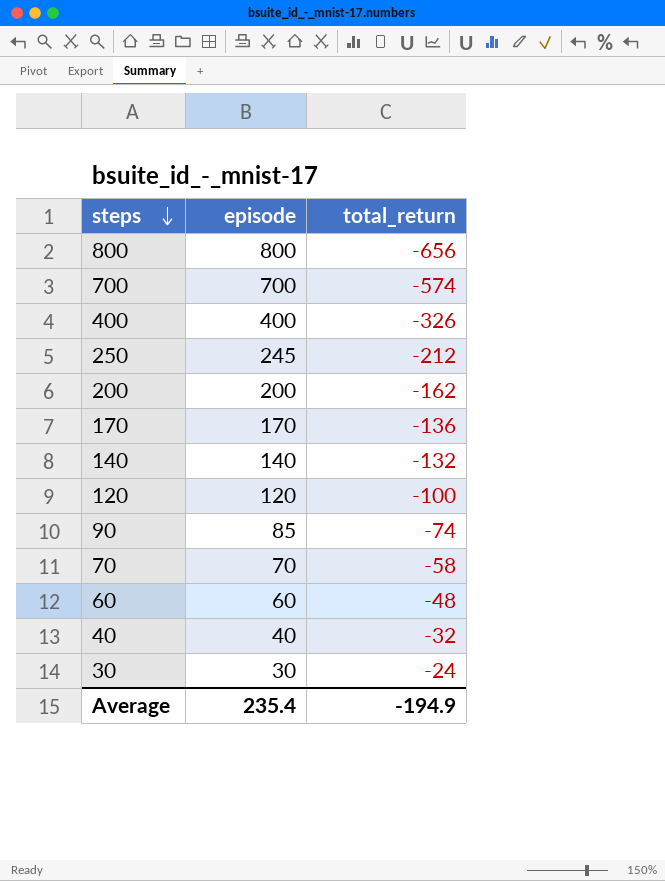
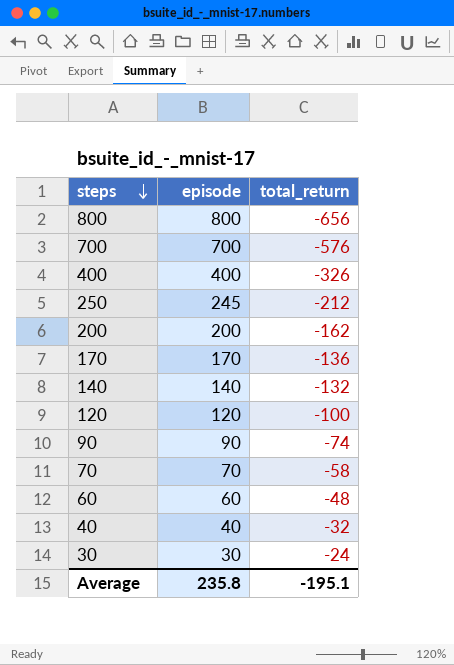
700 | total_return: -574 -> -576
90 | episode: 85 -> 90
Average | episode: 235.4 -> 235.8
Average | total_return: -194.9 -> -195.1

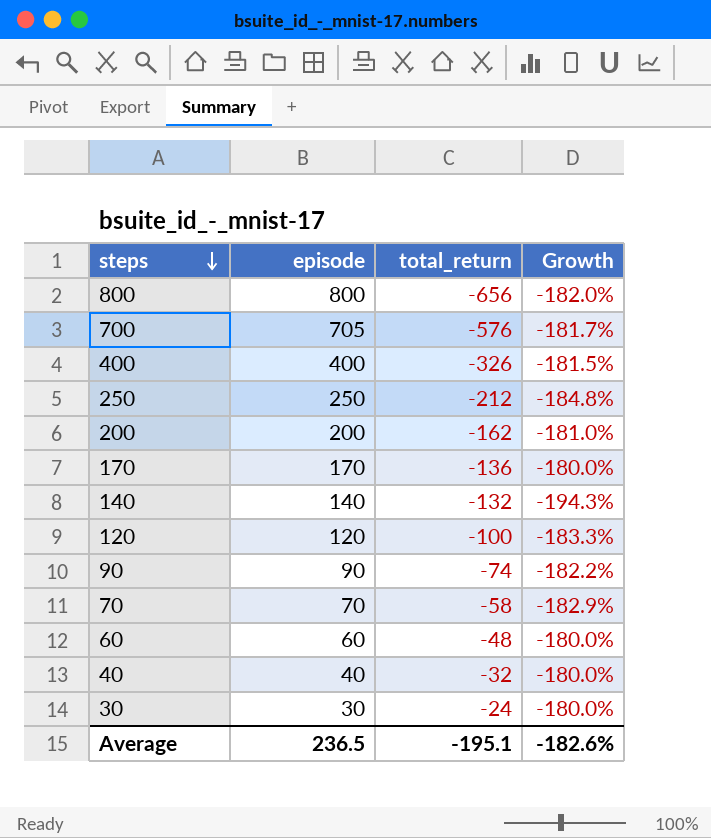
column Growth | formula: none -> ([total_return] - [episode]) / [episode]
700 | episode: 700 -> 705
250 | episode: 245 -> 250
Average | episode: 235.8 -> 236.5

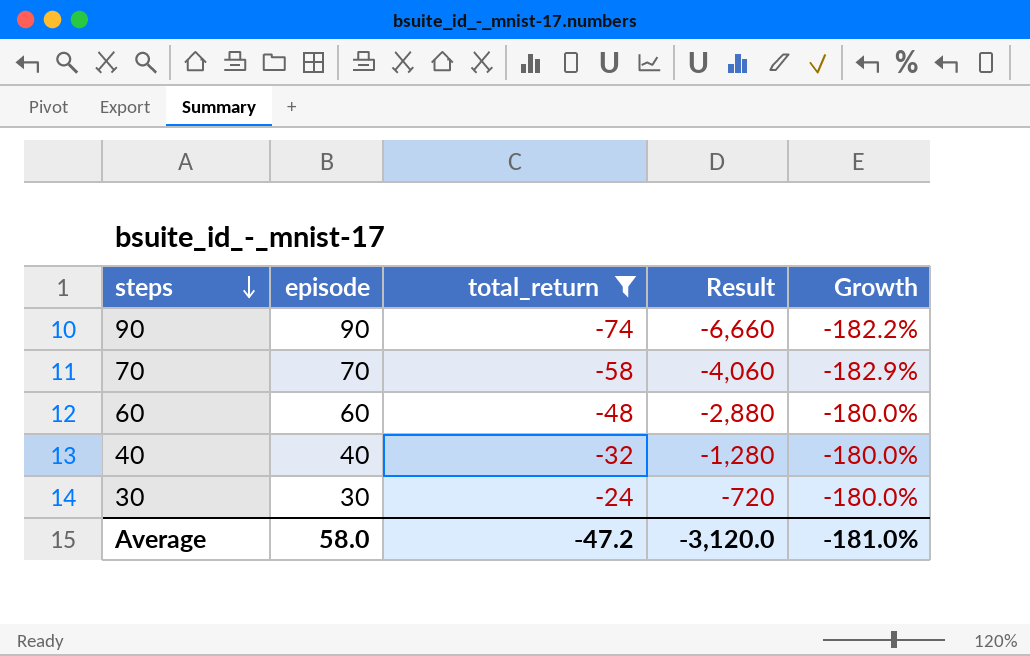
filter: none -> total_return >= -74
column Result | formula: none -> [episode] * [total_return]
Average | episode: 236.5 -> 58.0
Average | total_return: -195.1 -> -47.2
Average | Growth: -182.6% -> -181.0%

